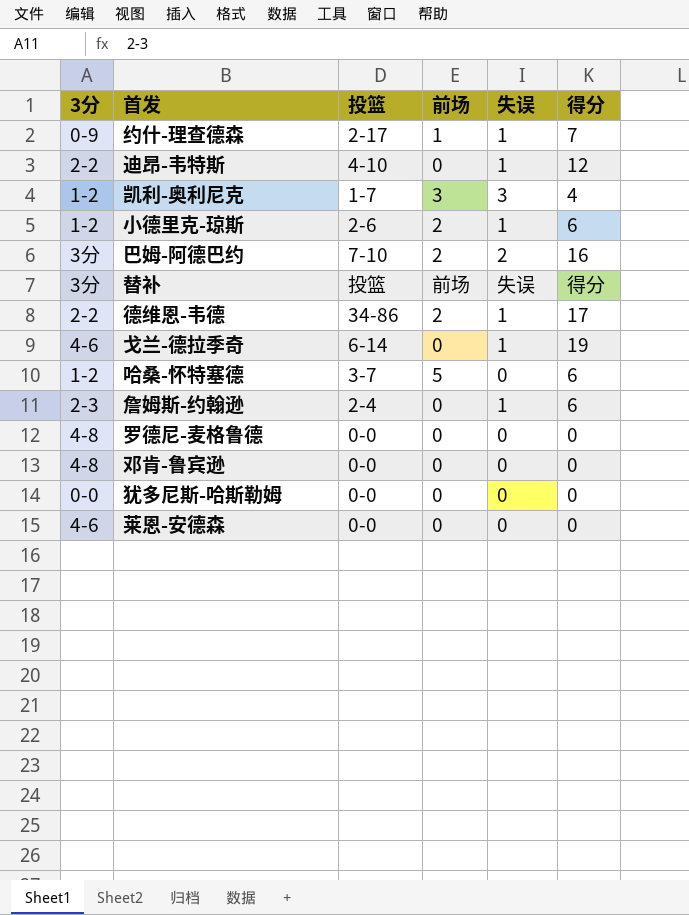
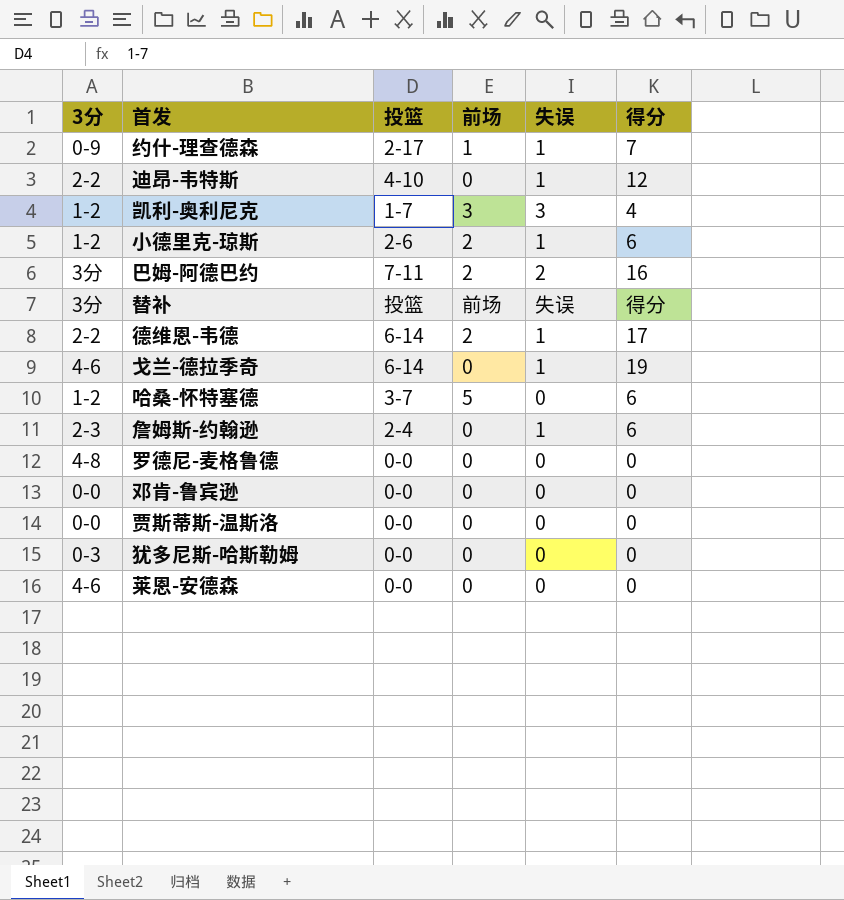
巴姆-阿德巴约 | 投篮: 7-10 -> 7-11
德维恩-韦德 | 投篮: 34-86 -> 6-14
邓肯-鲁宾逊 | 3分: 4-8 -> 0-0
row 贾斯蒂斯-温斯洛: none -> 0-0 | 0-0 | 0 | 0 | 0
犹多尼斯-哈斯勒姆 | 3分: 0-0 -> 0-3

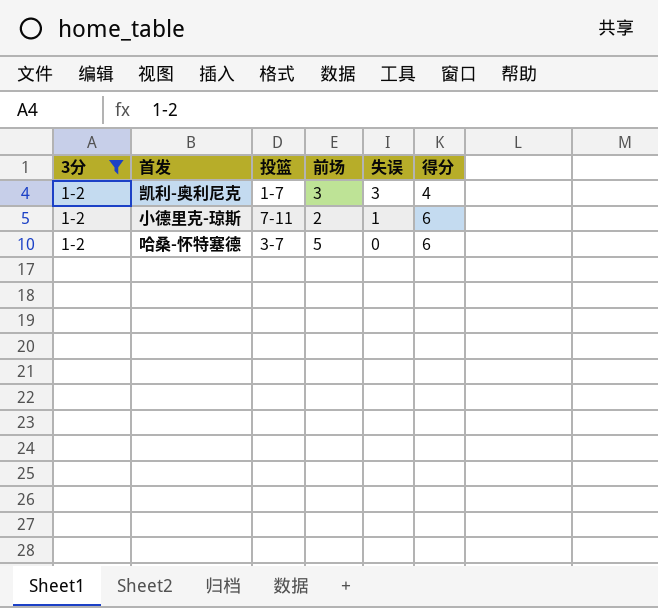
filter: none -> 3分 = 1-2
小德里克-琼斯 | 投篮: 2-6 -> 7-11

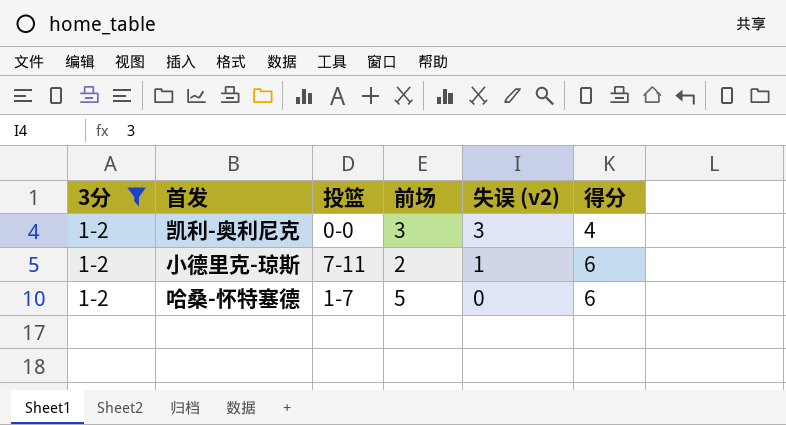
column name: 失误 -> 失误 (v2)
凯利-奥利尼克 | 投篮: 1-7 -> 0-0
哈桑-怀特塞德 | 投篮: 3-7 -> 1-7

